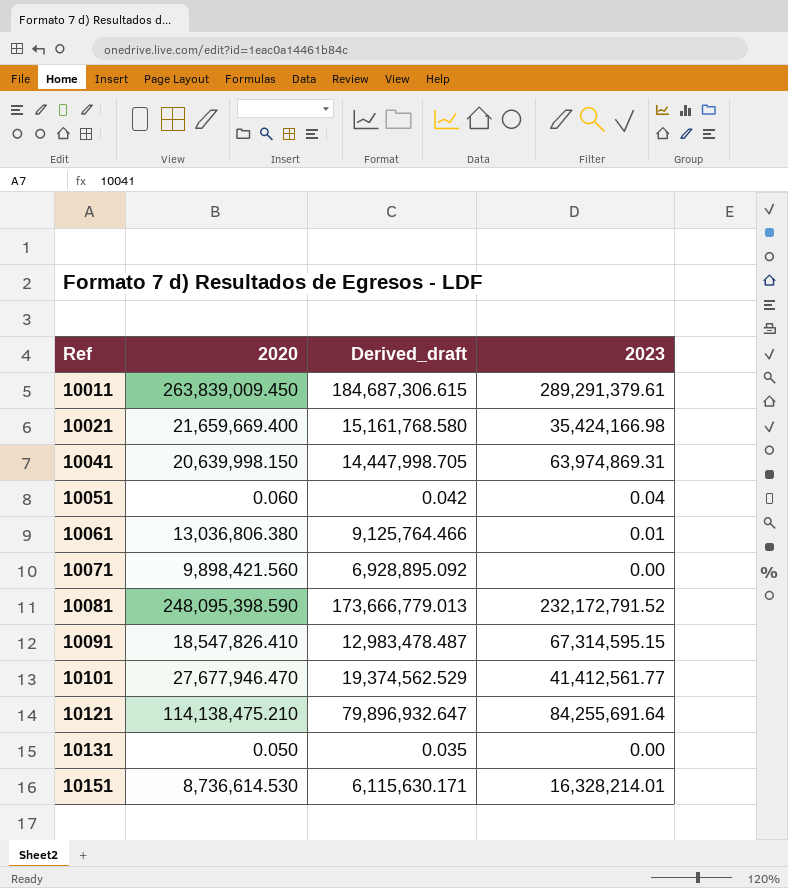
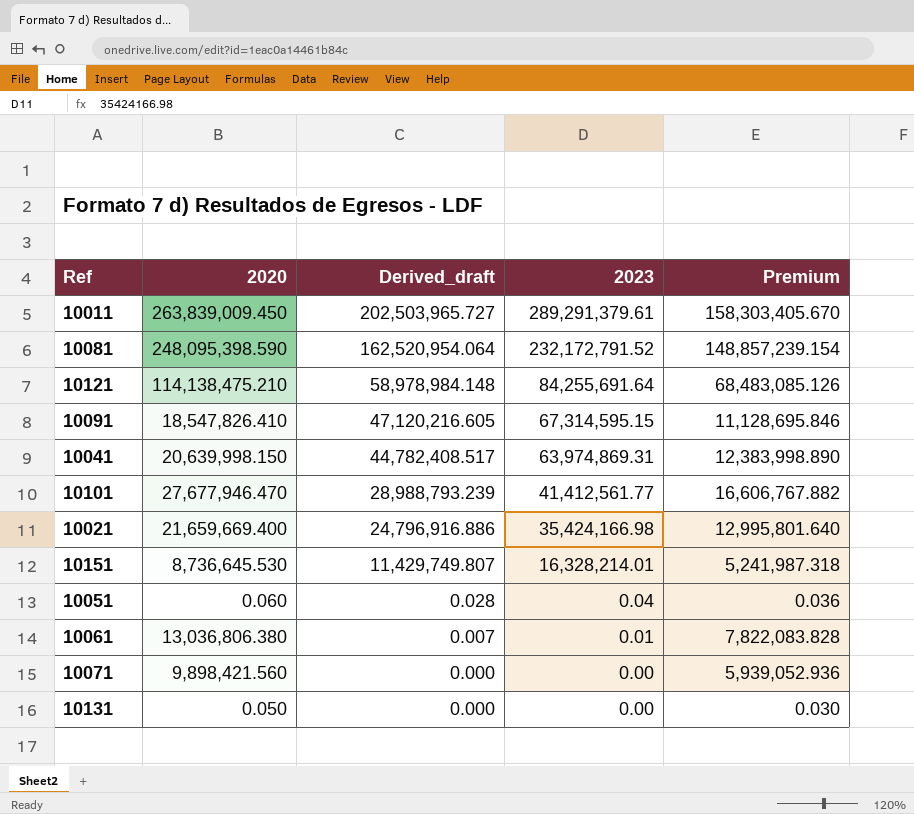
row order: Ref ascending -> Derived_draft descending
column Derived_draft | formula: [2020] * 0.7 -> [2023] * 0.7
column Premium | formula: none -> [2020] * 0.6
10151 | 2020: 8,736,614.530 -> 8,736,645.530

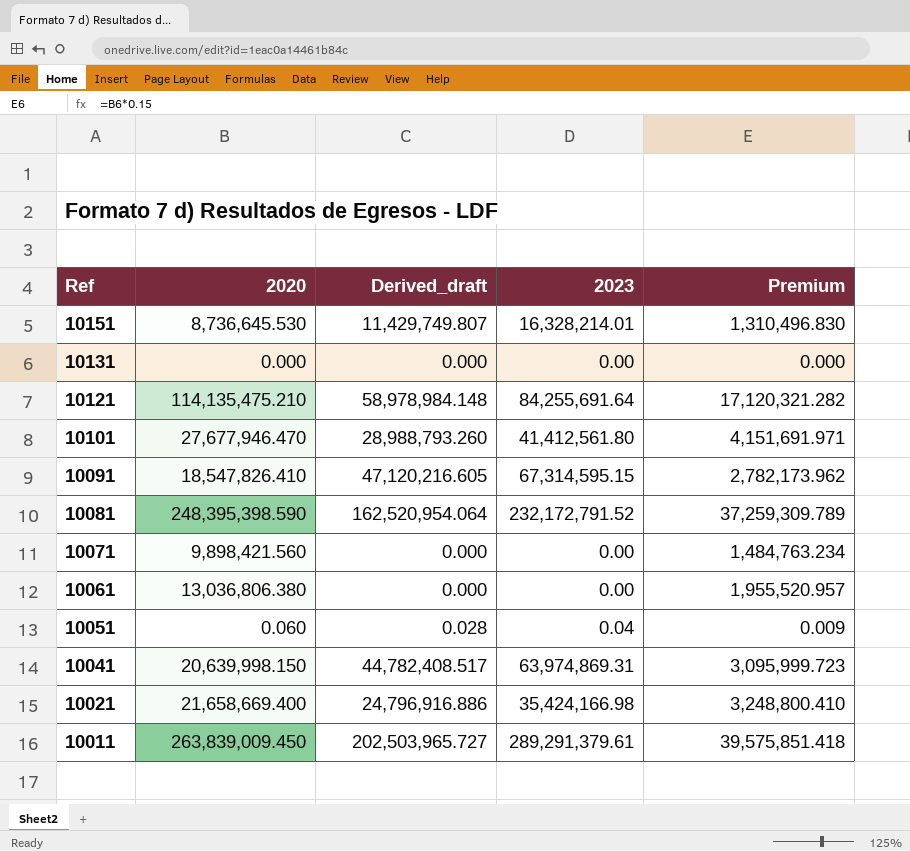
row order: Derived_draft descending -> Ref descending
column Premium | formula: [2020] * 0.6 -> [2020] * 0.15
10131 | 2020: 0.050 -> 0.000
10121 | 2020: 114,138,475.210 -> 114,135,475.210
10101 | Derived_draft: 28,988,793.239 -> 28,988,793.260
10101 | 2023: 41,412,561.77 -> 41,412,561.80
10081 | 2020: 248,095,398.590 -> 248,395,398.590
10061 | Derived_draft: 0.007 -> 0.000
10061 | 2023: 0.01 -> 0.00
10021 | 2020: 21,659,669.400 -> 21,658,669.400

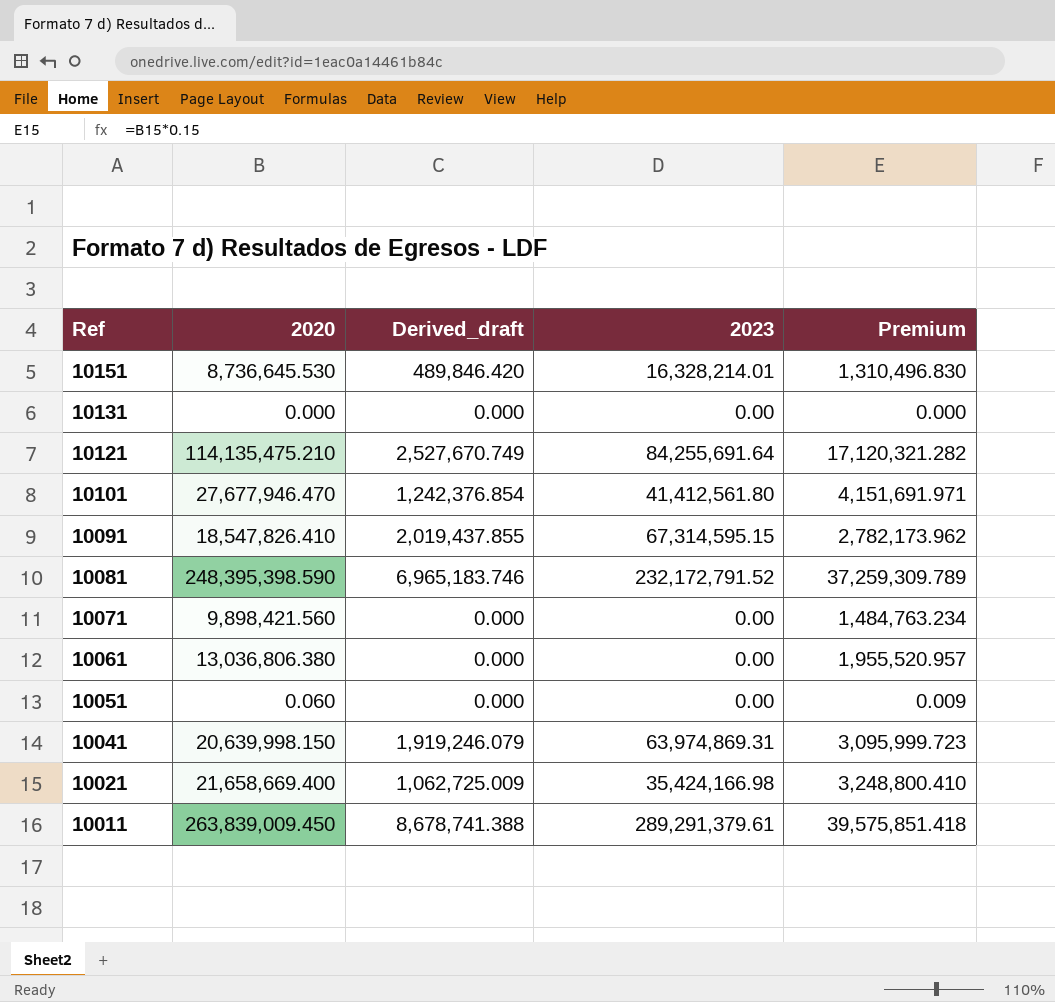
column Derived_draft | formula: [2023] * 0.7 -> [2023] * 0.03
10051 | 2023: 0.04 -> 0.00

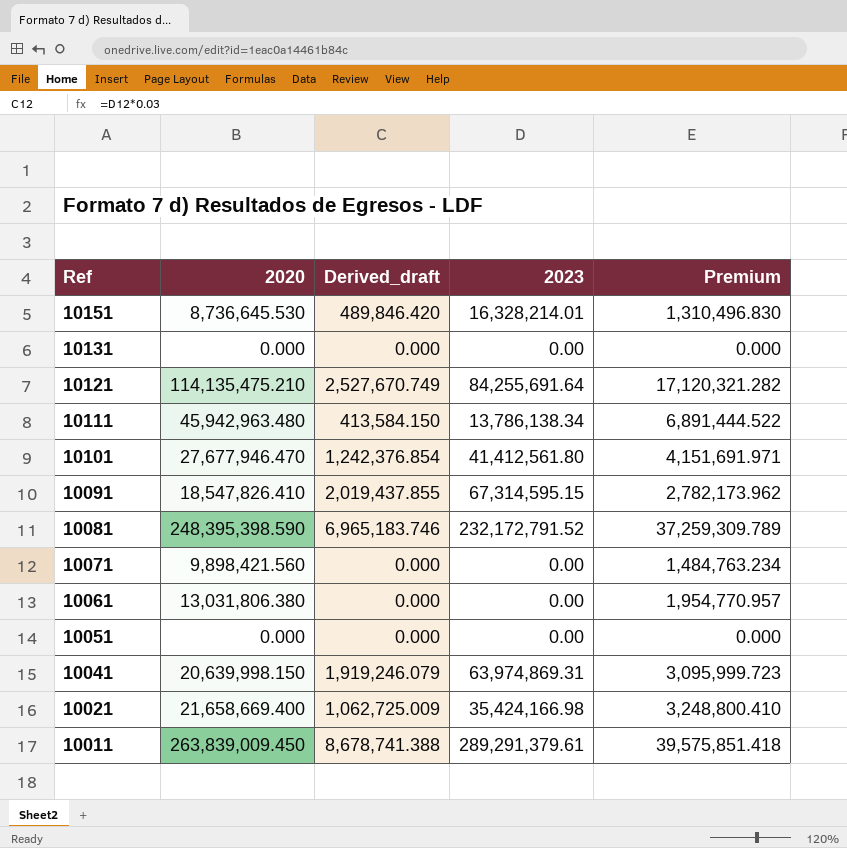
row 10111: none -> 45,942,963.480 | 413,584.150 | 13,786,138.34 | 6,891,444.522
10061 | 2020: 13,036,806.380 -> 13,031,806.380
10061 | Premium: 1,955,520.957 -> 1,954,770.957
10051 | 2020: 0.060 -> 0.000
10051 | Premium: 0.009 -> 0.000

